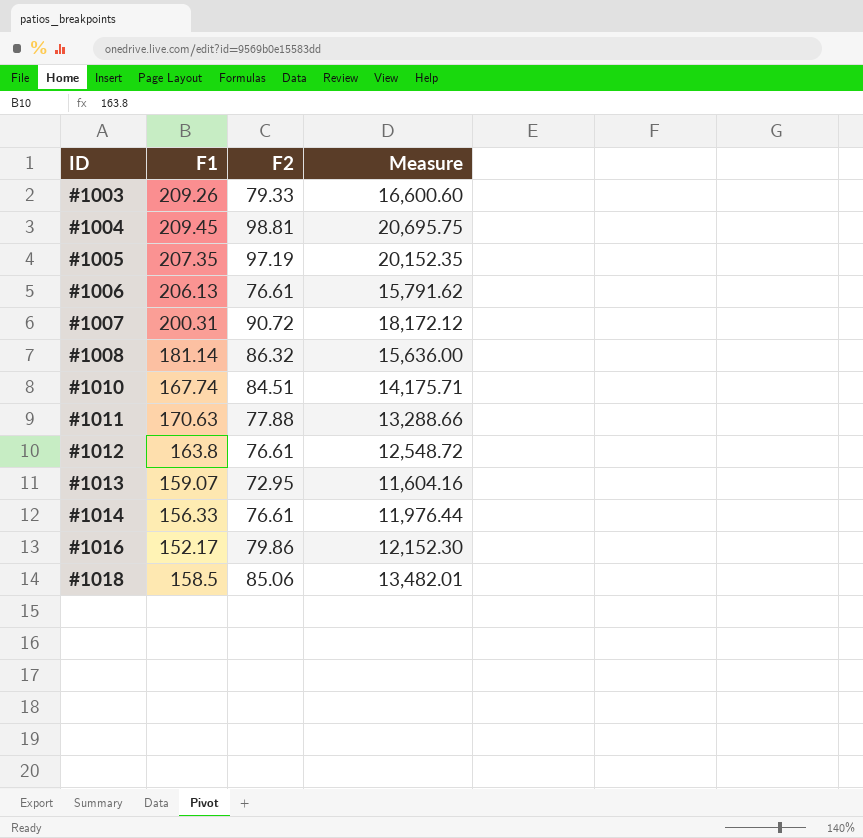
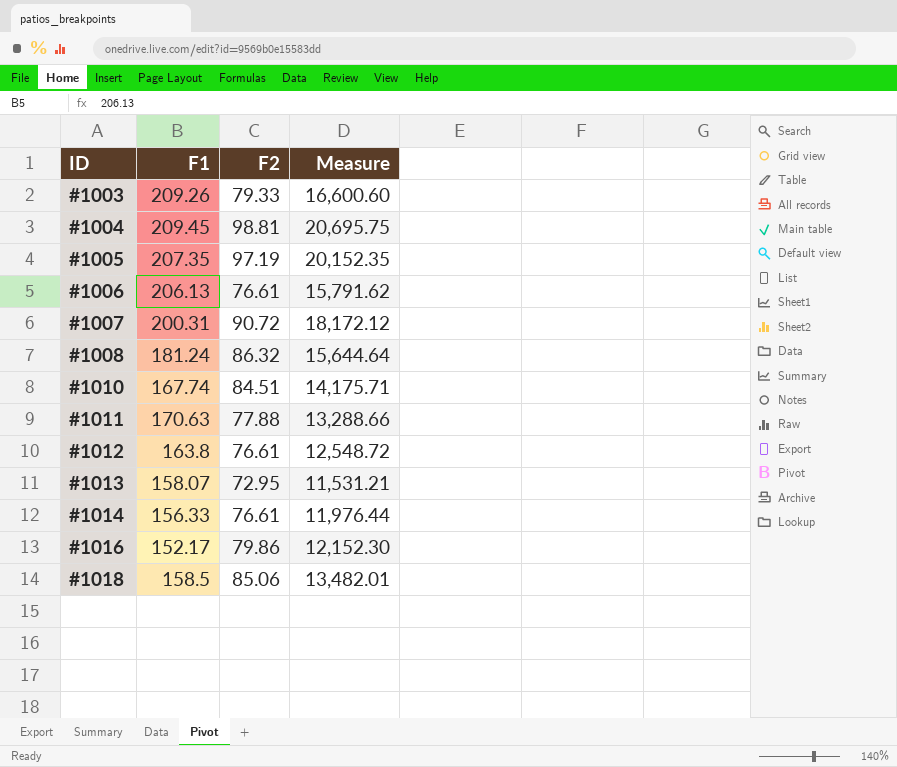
#1008 | F1: 181.14 -> 181.24
#1008 | Measure: 15,636.00 -> 15,644.64
#1013 | F1: 159.07 -> 158.07
#1013 | Measure: 11,604.16 -> 11,531.21

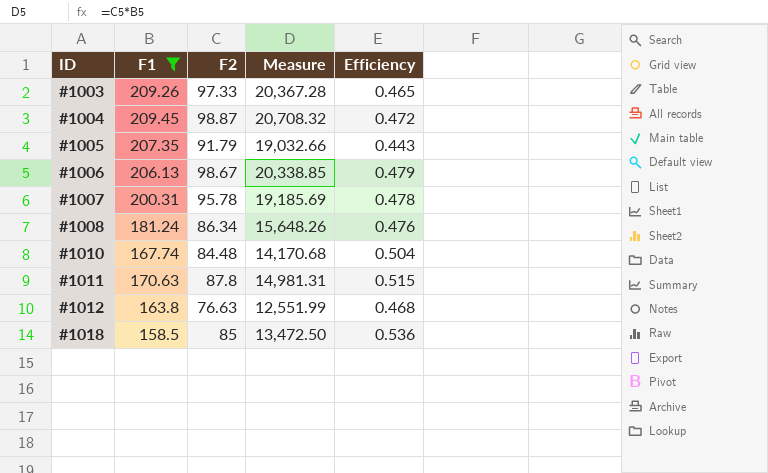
filter: none -> F1 >= 158.5
column Efficiency | formula: none -> [F2] / [F1]
#1003 | F2: 79.33 -> 97.33
#1003 | Measure: 16,600.60 -> 20,367.28
#1004 | F2: 98.81 -> 98.87
#1004 | Measure: 20,695.75 -> 20,708.32
#1005 | F2: 97.19 -> 91.79
#1005 | Measure: 20,152.35 -> 19,032.66
#1006 | F2: 76.61 -> 98.67
#1006 | Measure: 15,791.62 -> 20,338.85
#1007 | F2: 90.72 -> 95.78
#1007 | Measure: 18,172.12 -> 19,185.69
#1008 | F2: 86.32 -> 86.34
#1008 | Measure: 15,644.64 -> 15,648.26
#1010 | F2: 84.51 -> 84.48
#1010 | Measure: 14,175.71 -> 14,170.68
#1011 | F2: 77.88 -> 87.8
#1011 | Measure: 13,288.66 -> 14,981.31
#1012 | F2: 76.61 -> 76.63
#1012 | Measure: 12,548.72 -> 12,551.99
#1018 | F2: 85.06 -> 85
#1018 | Measure: 13,482.01 -> 13,472.50

